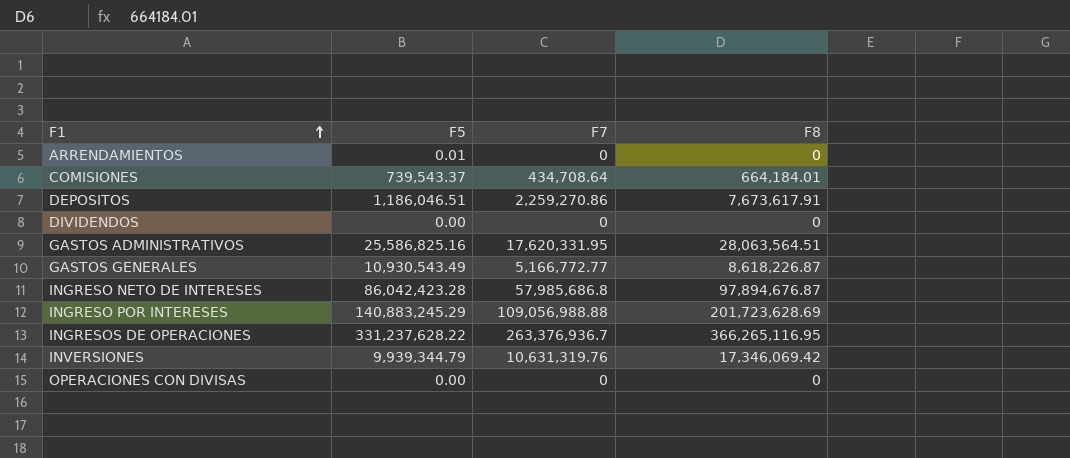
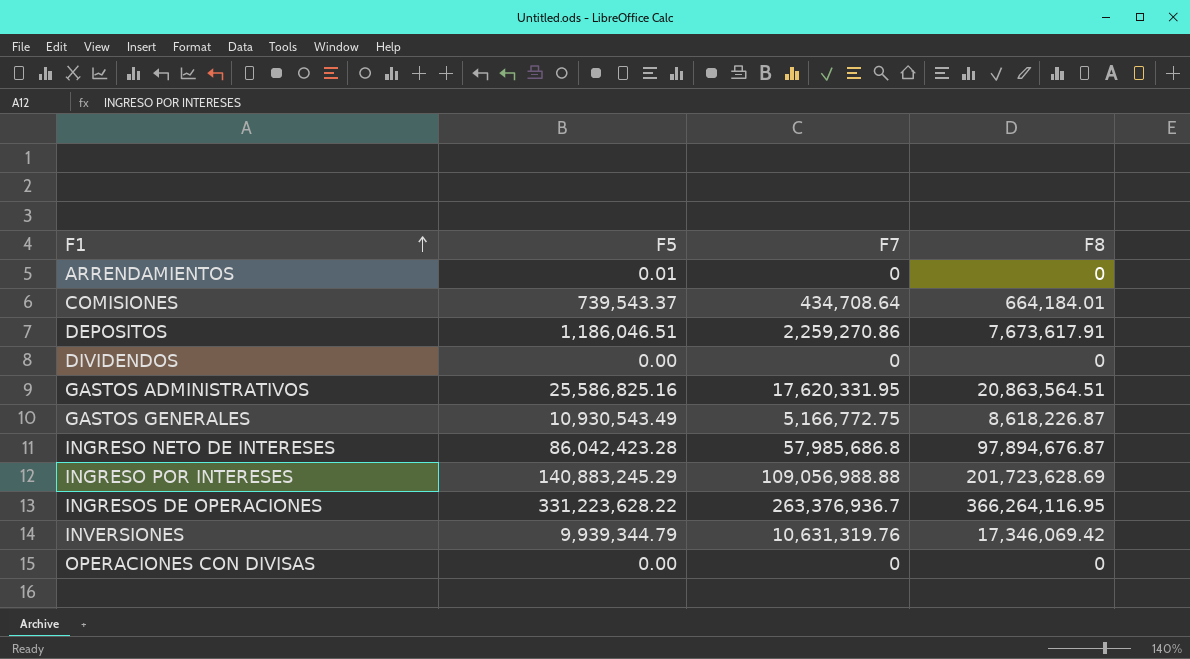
GASTOS ADMINISTRATIVOS | F8: 28,063,564.51 -> 20,863,564.51
GASTOS GENERALES | F7: 5,166,772.77 -> 5,166,772.75
INGRESOS DE OPERACIONES | F5: 331,237,628.22 -> 331,223,628.22
INGRESOS DE OPERACIONES | F8: 366,265,116.95 -> 366,264,116.95

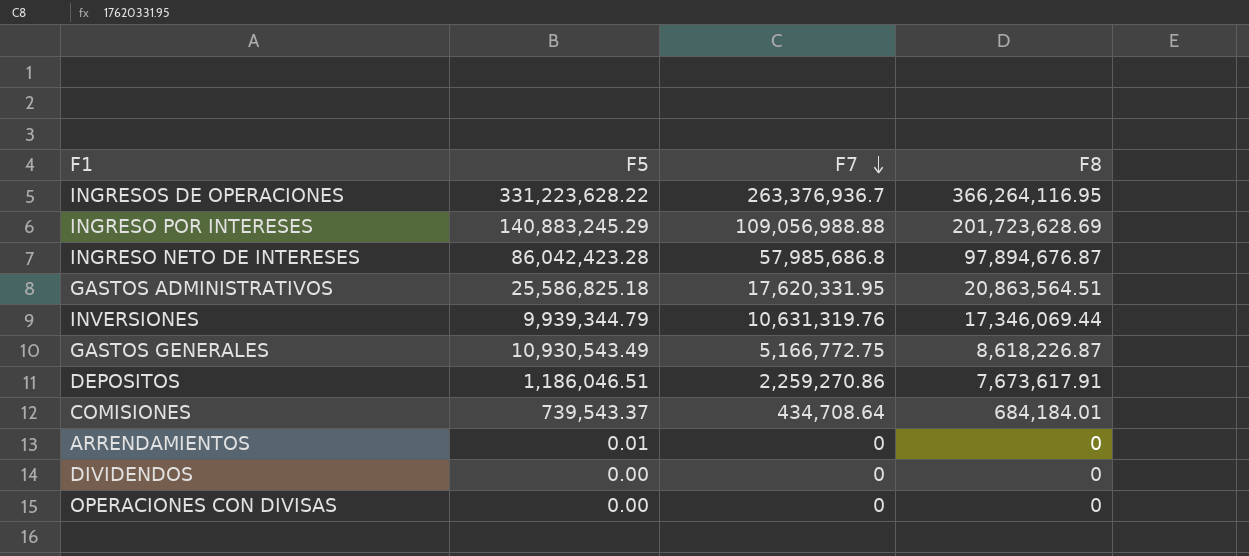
row order: F1 ascending -> F7 descending
GASTOS ADMINISTRATIVOS | F5: 25,586,825.16 -> 25,586,825.18
INVERSIONES | F8: 17,346,069.42 -> 17,346,069.44
COMISIONES | F8: 664,184.01 -> 684,184.01

